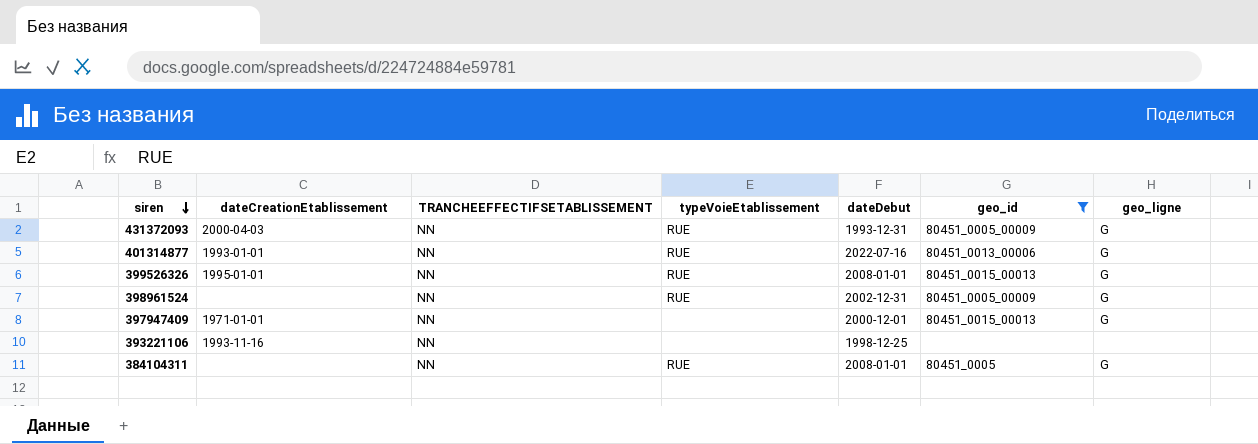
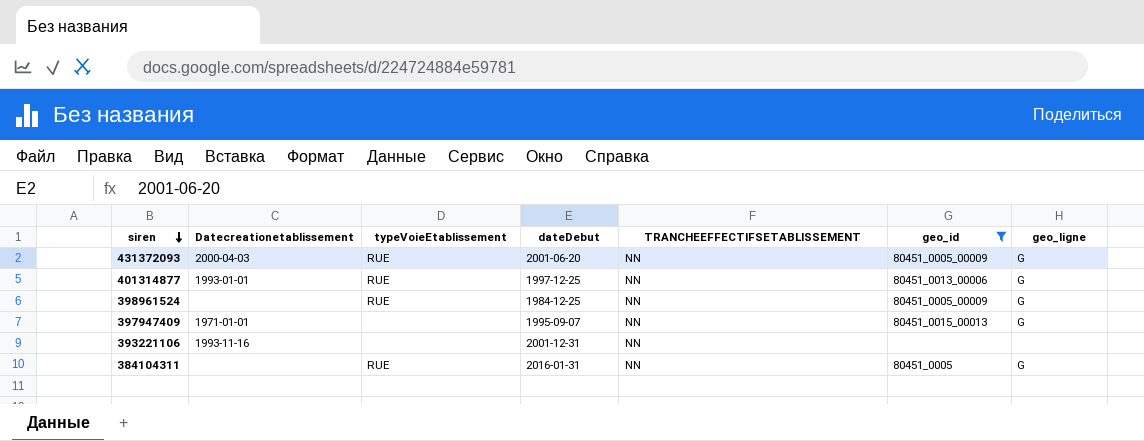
column name: dateCreationEtablissement -> Datecreationetablissement
column TRANCHEEFFECTIFSETABLISSEMENT | position: 3 -> 5
row 399526326: 1995-01-01 | NN | RUE | 2008-01-01 | 80451_0015_00013 | G -> none
431372093 | dateDebut: 1993-12-31 -> 2001-06-20
401314877 | dateDebut: 2022-07-16 -> 1997-12-25
398961524 | dateDebut: 2002-12-31 -> 1984-12-25
397947409 | dateDebut: 2000-12-01 -> 1995-09-07
393221106 | dateDebut: 1998-12-25 -> 2001-12-31
384104311 | dateDebut: 2008-01-01 -> 2016-01-31

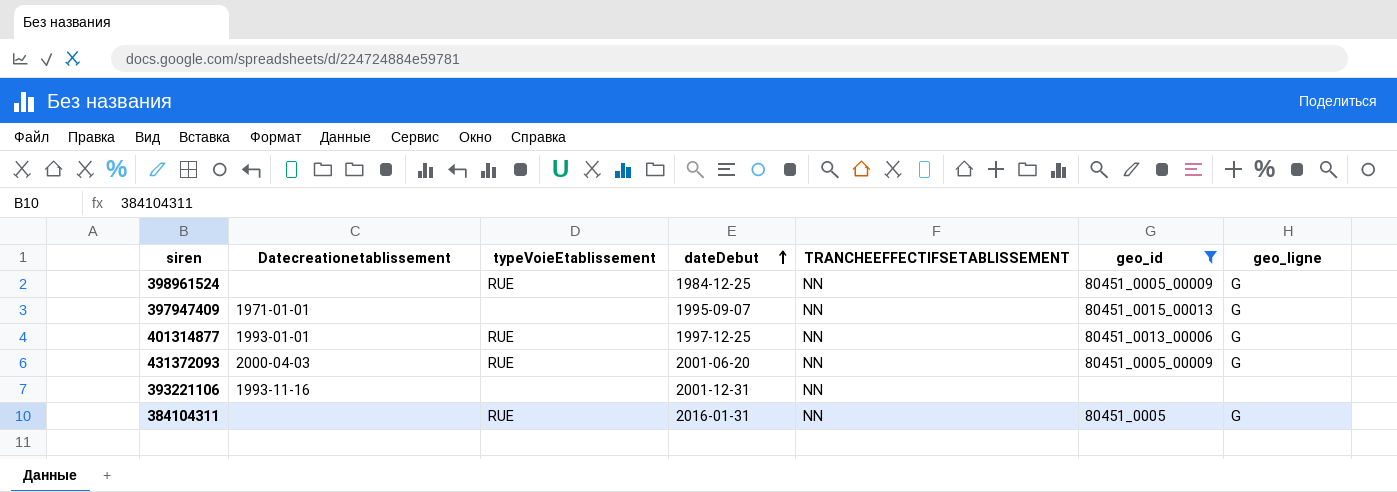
row order: siren descending -> dateDebut ascending

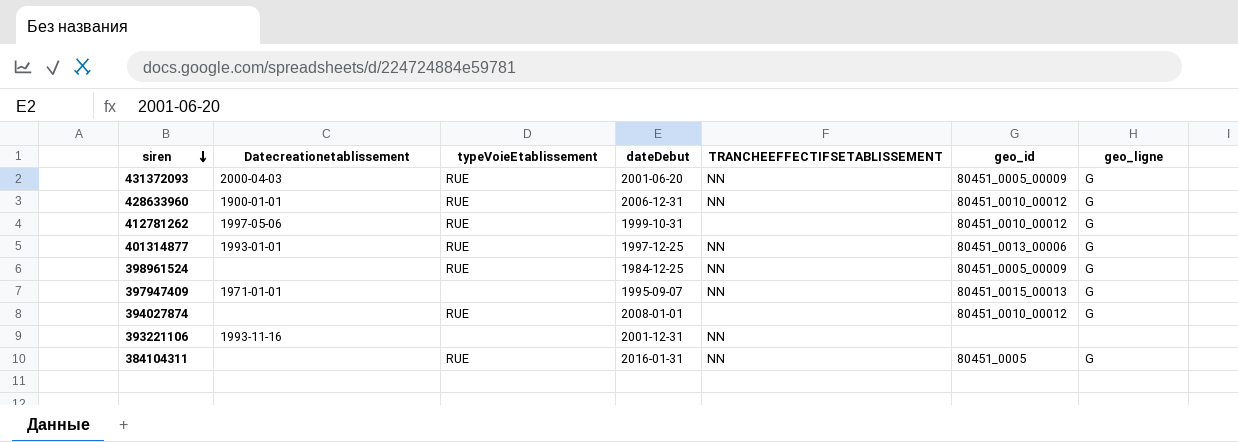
filter: geo_id != 80451_0010_00012 -> none
row order: dateDebut ascending -> siren descending

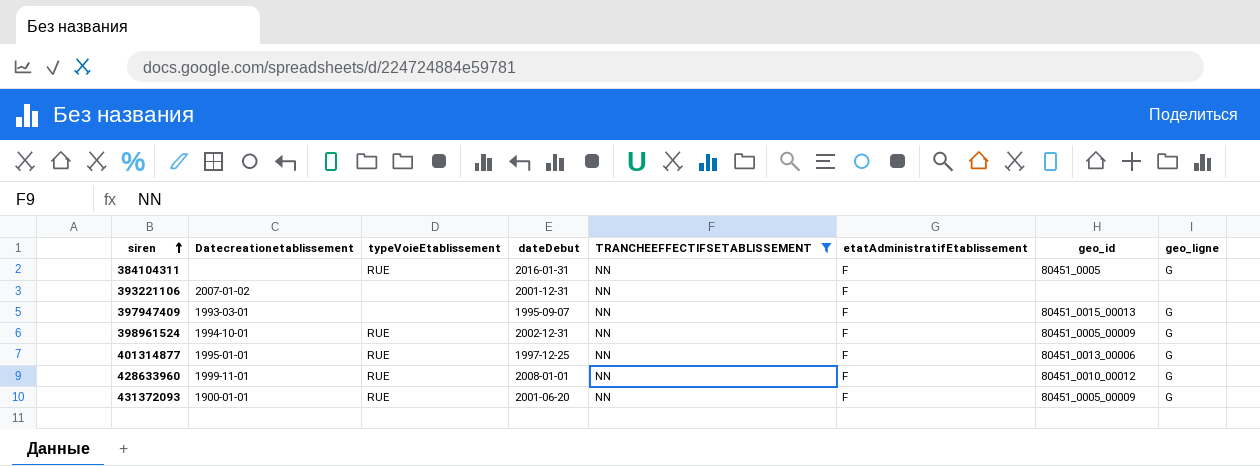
filter: none -> TRANCHEEFFECTIFSETABLISSEMENT = NN
row order: siren descending -> siren ascending
column etatAdministratifEtablissement | position: none -> 6
393221106 | Datecreationetablissement: 1993-11-16 -> 2007-01-02
397947409 | Datecreationetablissement: 1971-01-01 -> 1993-03-01
398961524 | Datecreationetablissement: none -> 1994-10-01
398961524 | dateDebut: 1984-12-25 -> 2002-12-31
401314877 | Datecreationetablissement: 1993-01-01 -> 1995-01-01
428633960 | Datecreationetablissement: 1900-01-01 -> 1999-11-01
428633960 | dateDebut: 2006-12-31 -> 2008-01-01
431372093 | Datecreationetablissement: 2000-04-03 -> 1900-01-01

